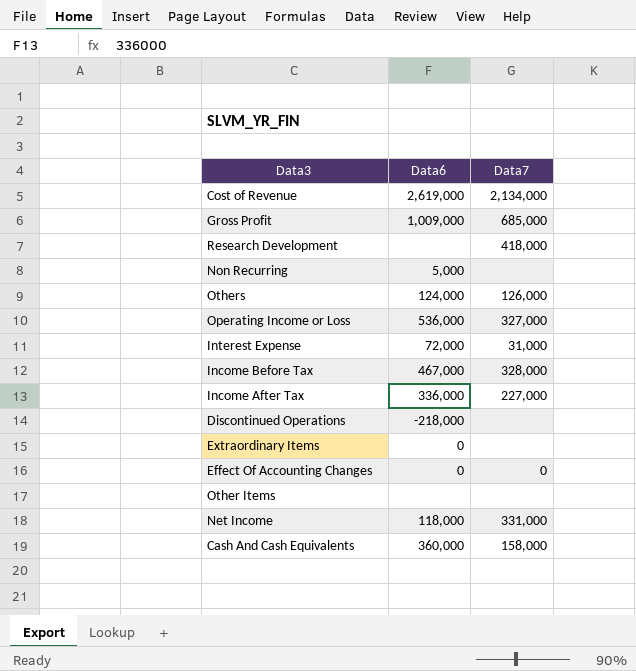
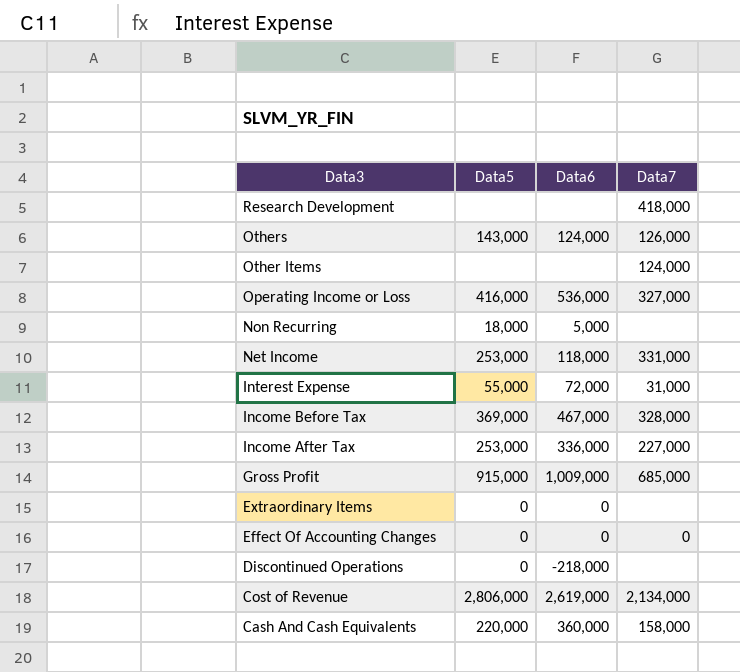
row order: none -> Data3 descending
column Data5 | position: none -> 2
Other Items | Data7: none -> 124,000

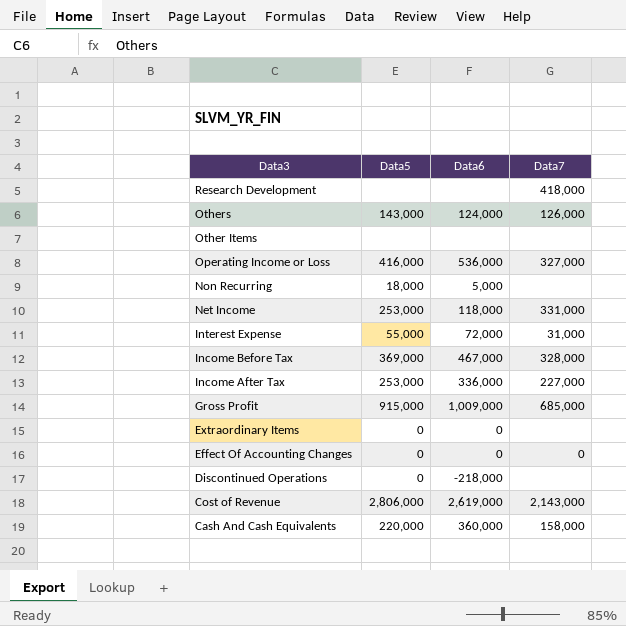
Other Items | Data7: 124,000 -> none
Cost of Revenue | Data7: 2,134,000 -> 2,143,000

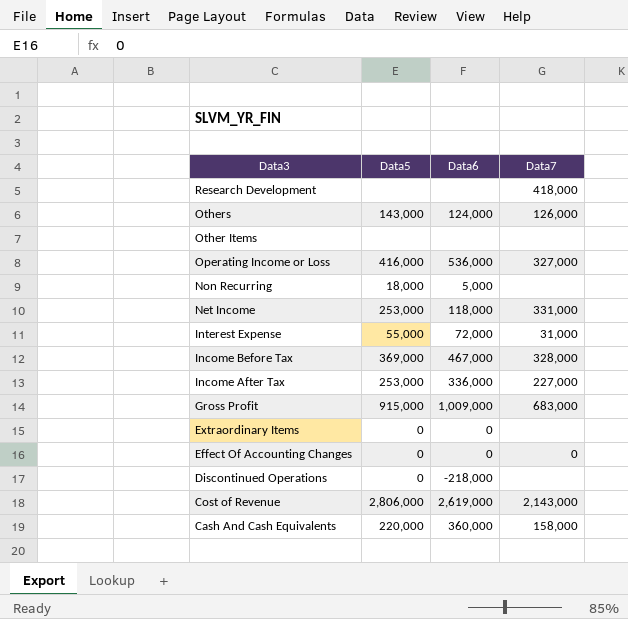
Gross Profit | Data7: 685,000 -> 683,000

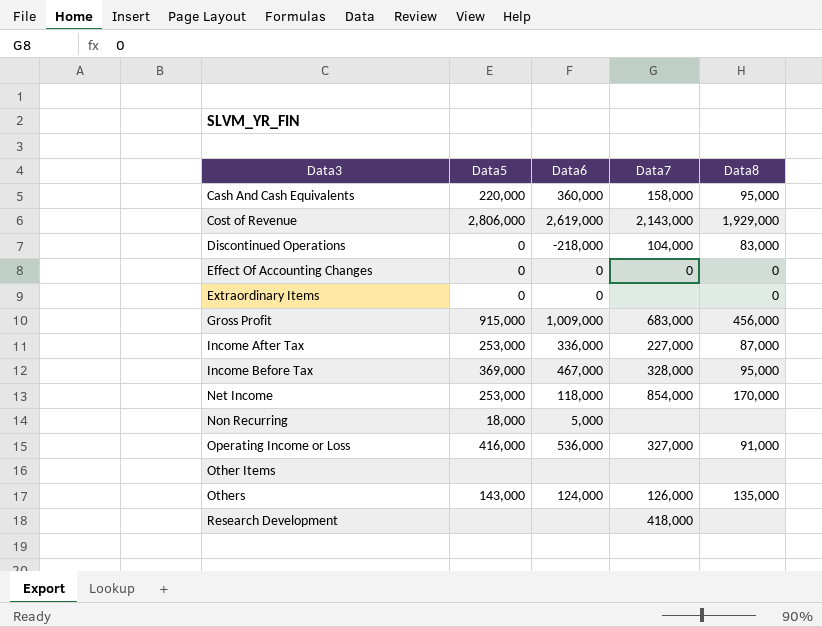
row order: Data3 descending -> Data3 ascending
column Data8 | position: none -> 5
row Interest Expense: 55,000 | 72,000 | 31,000 -> none
Discontinued Operations | Data7: none -> 104,000
Net Income | Data7: 331,000 -> 854,000

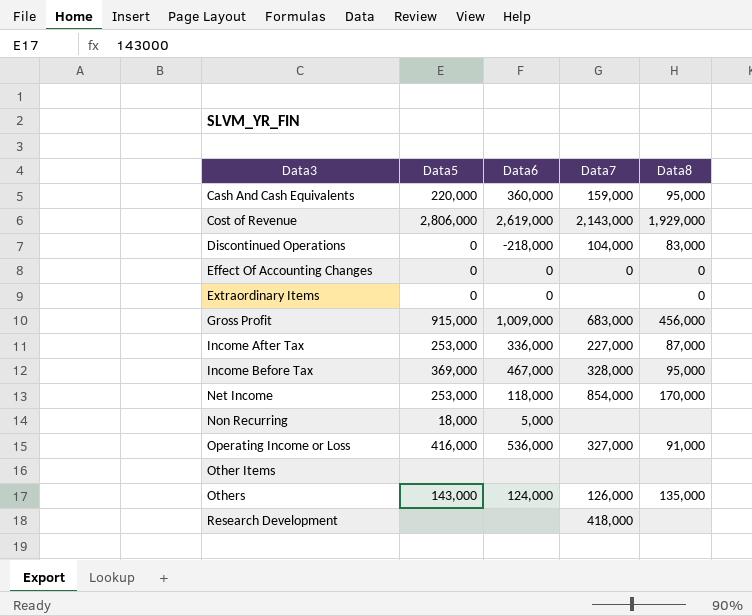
Cash And Cash Equivalents | Data7: 158,000 -> 159,000

